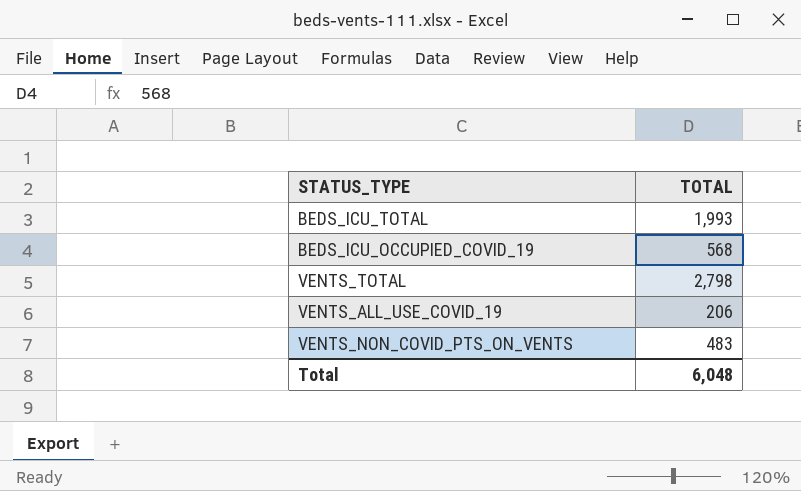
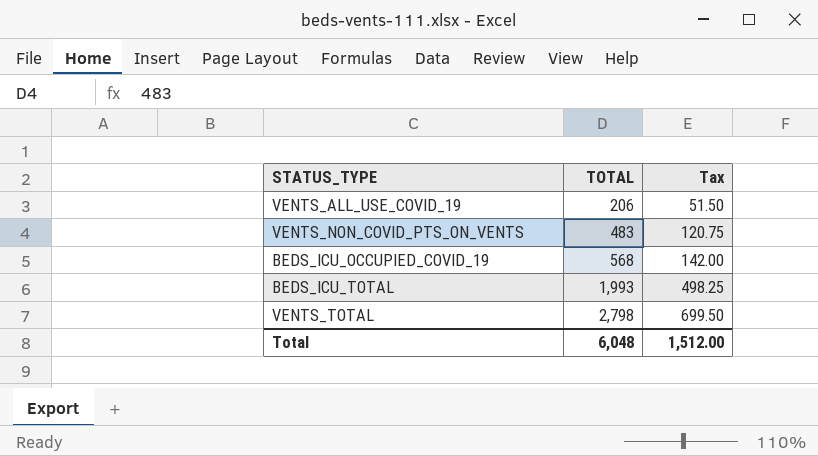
row order: none -> TOTAL ascending
column Tax | formula: none -> [TOTAL] * 0.25

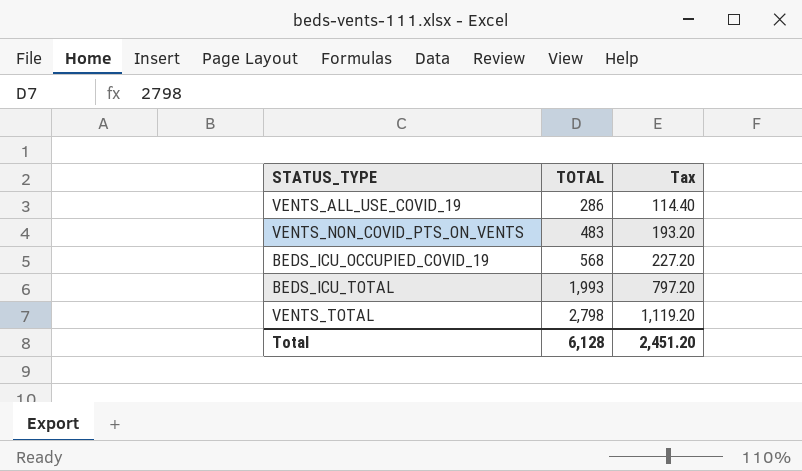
column Tax | formula: [TOTAL] * 0.25 -> [TOTAL] * 0.4
VENTS_ALL_USE_COVID_19 | TOTAL: 206 -> 286
Total | TOTAL: 6,048 -> 6,128
Total | Tax: 1,512.00 -> 2,451.20

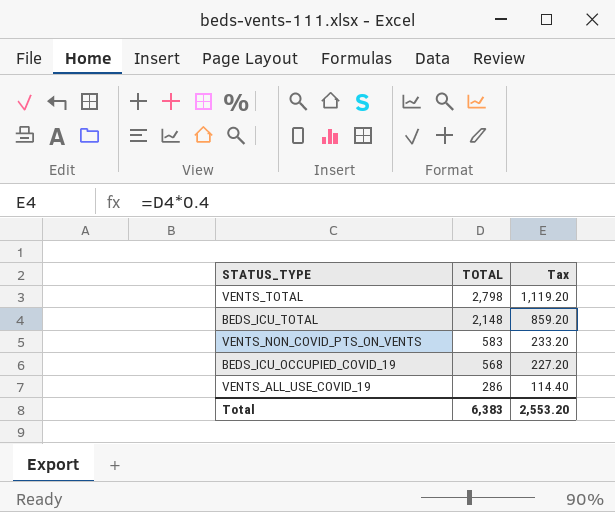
row order: TOTAL ascending -> TOTAL descending
BEDS_ICU_TOTAL | TOTAL: 1,993 -> 2,148
BEDS_ICU_TOTAL | Tax: 797.20 -> 859.20
VENTS_NON_COVID_PTS_ON_VENTS | TOTAL: 483 -> 583
VENTS_NON_COVID_PTS_ON_VENTS | Tax: 193.20 -> 233.20
Total | TOTAL: 6,128 -> 6,383
Total | Tax: 2,451.20 -> 2,553.20

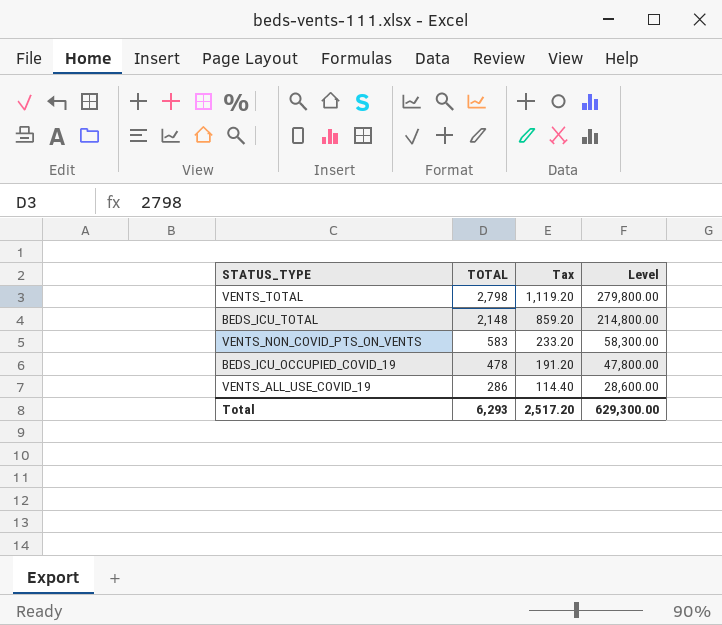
column Level | formula: none -> [TOTAL] * 100
BEDS_ICU_OCCUPIED_COVID_19 | TOTAL: 568 -> 478
BEDS_ICU_OCCUPIED_COVID_19 | Tax: 227.20 -> 191.20
Total | TOTAL: 6,383 -> 6,293
Total | Tax: 2,553.20 -> 2,517.20

